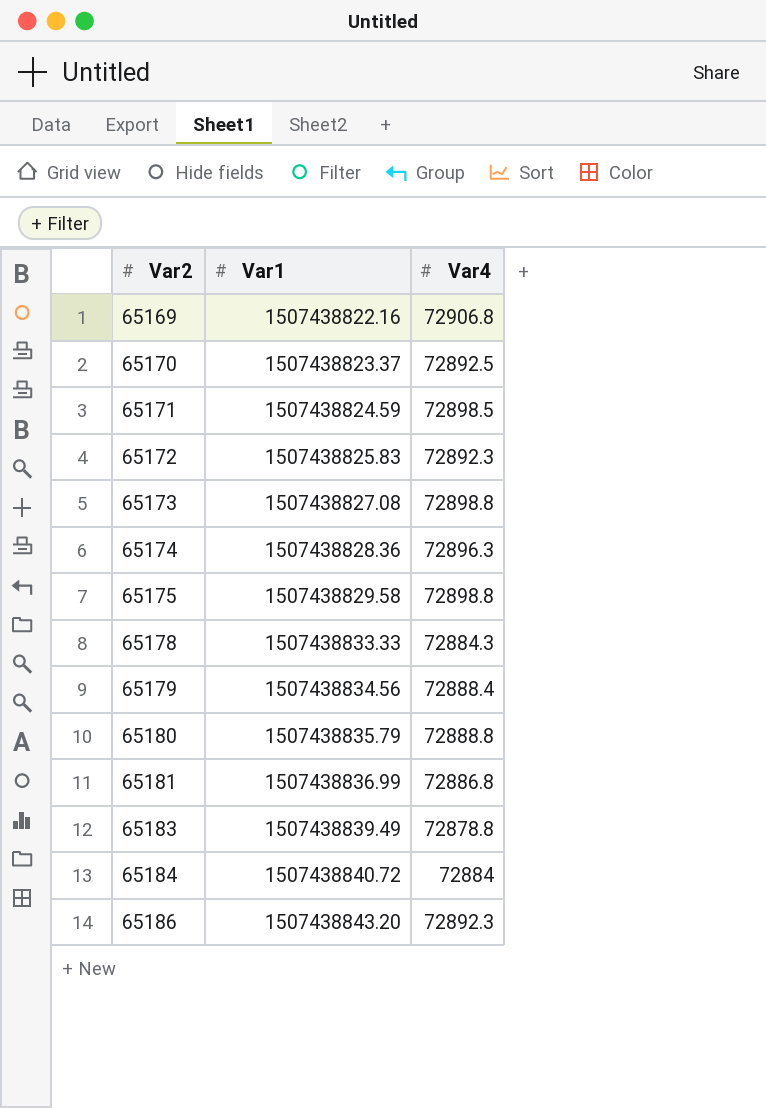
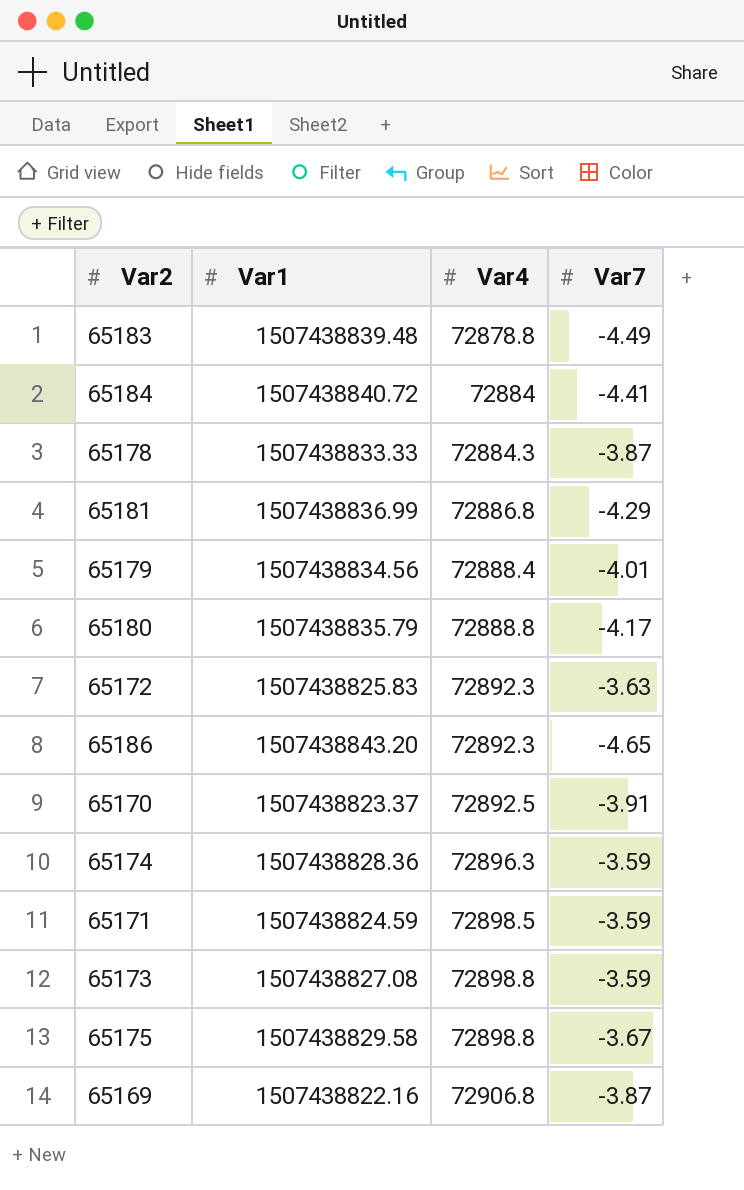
row order: Var2 ascending -> Var4 ascending
column Var7 | position: none -> 4
65183 | Var1: 1507438839.49 -> 1507438839.48

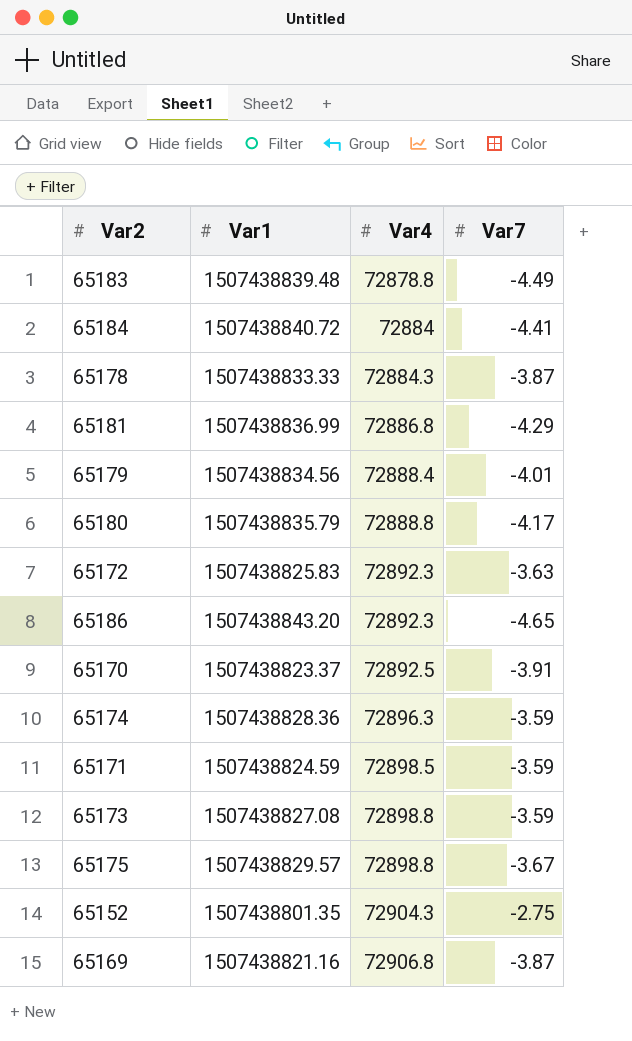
65175 | Var1: 1507438829.58 -> 1507438829.57
row 65152: none -> 1507438801.35 | 72904.3 | -2.75
65169 | Var1: 1507438822.16 -> 1507438821.16

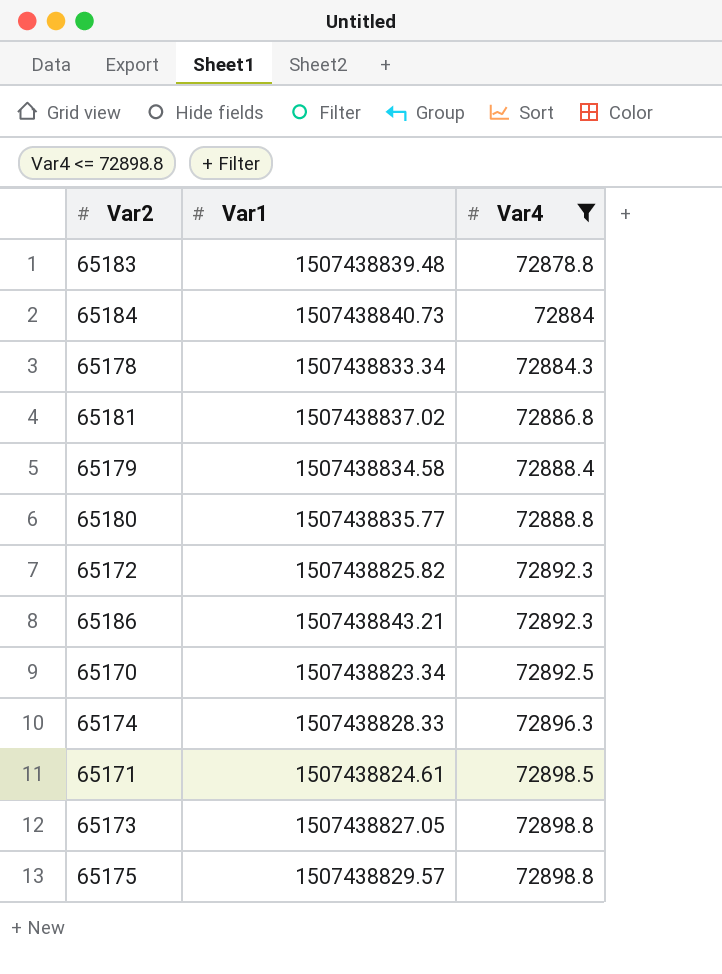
filter: none -> Var4 <= 72898.8
column Var7 | position: 4 -> none
65184 | Var1: 1507438840.72 -> 1507438840.73
65178 | Var1: 1507438833.33 -> 1507438833.34
65181 | Var1: 1507438836.99 -> 1507438837.02
65179 | Var1: 1507438834.56 -> 1507438834.58
65180 | Var1: 1507438835.79 -> 1507438835.77
65172 | Var1: 1507438825.83 -> 1507438825.82
65186 | Var1: 1507438843.20 -> 1507438843.21
65170 | Var1: 1507438823.37 -> 1507438823.34
65174 | Var1: 1507438828.36 -> 1507438828.33
65171 | Var1: 1507438824.59 -> 1507438824.61
65173 | Var1: 1507438827.08 -> 1507438827.05

